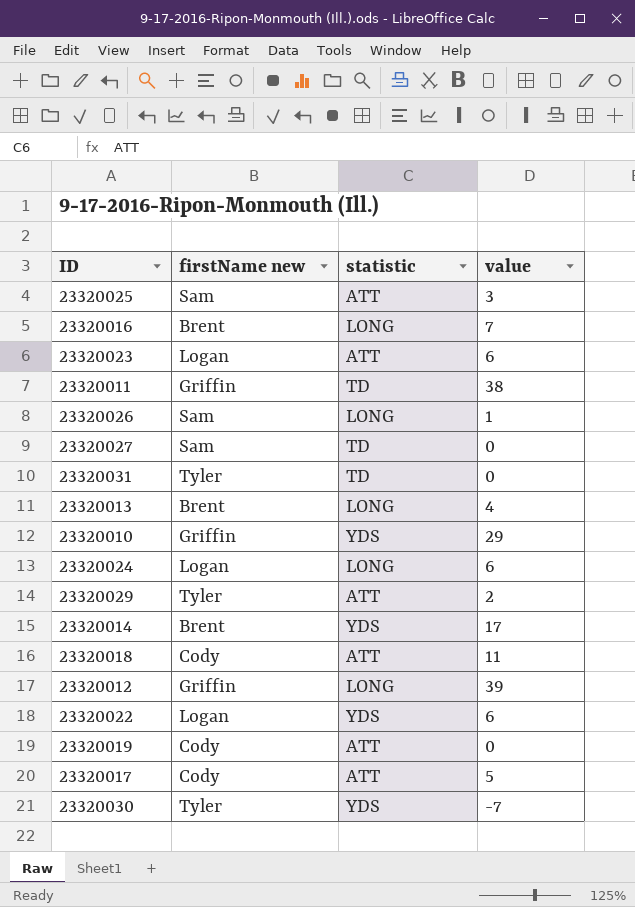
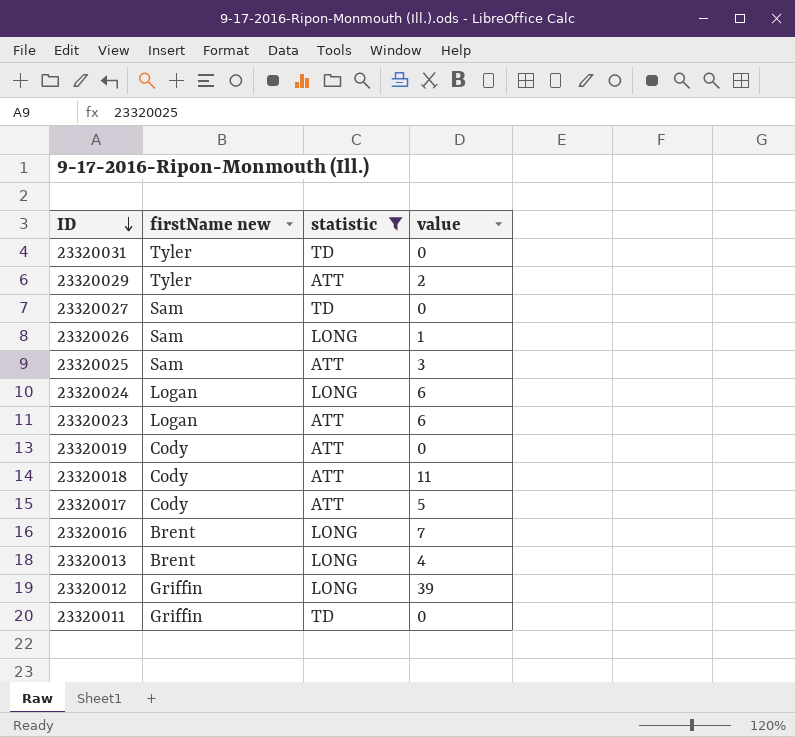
filter: none -> statistic != YDS
row order: none -> ID descending
23320011 | value: 38 -> 0

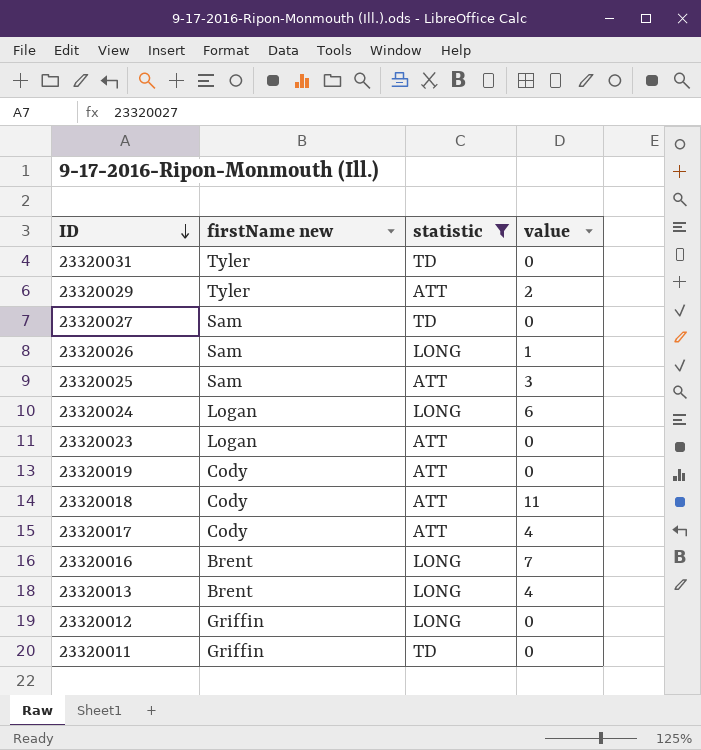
23320023 | value: 6 -> 0
23320017 | value: 5 -> 4
23320012 | value: 39 -> 0

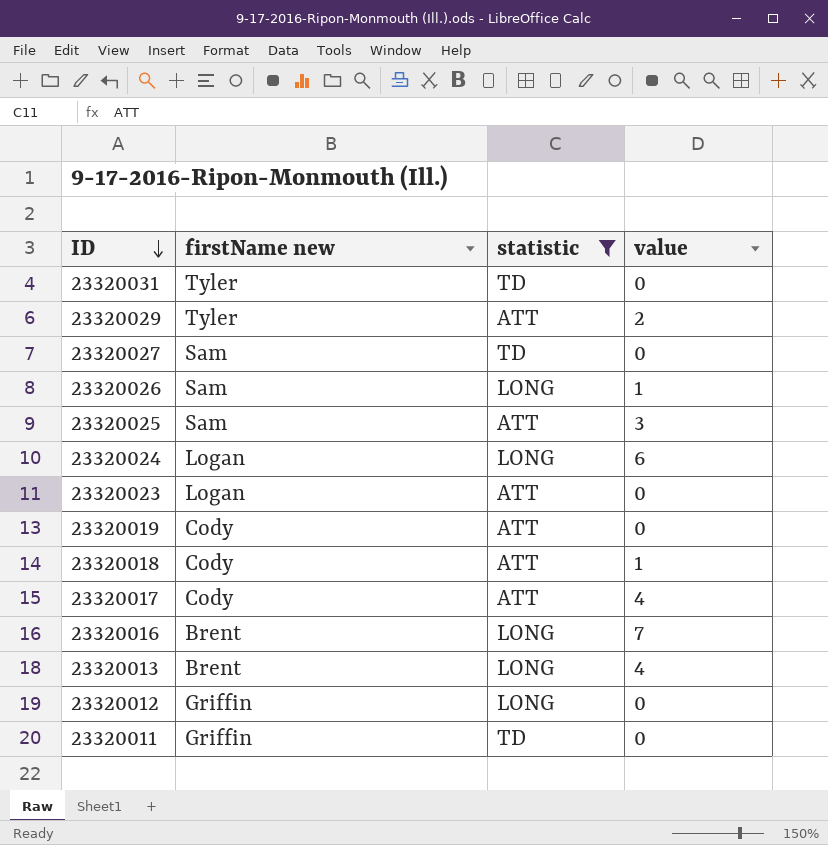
23320018 | value: 11 -> 1

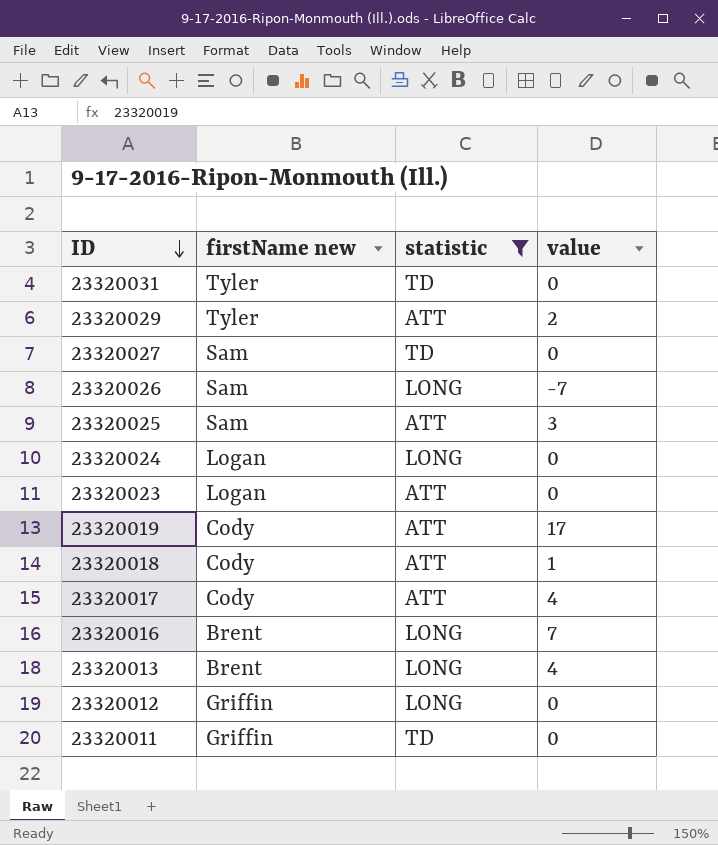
23320026 | value: 1 -> -7
23320024 | value: 6 -> 0
23320019 | value: 0 -> 17

